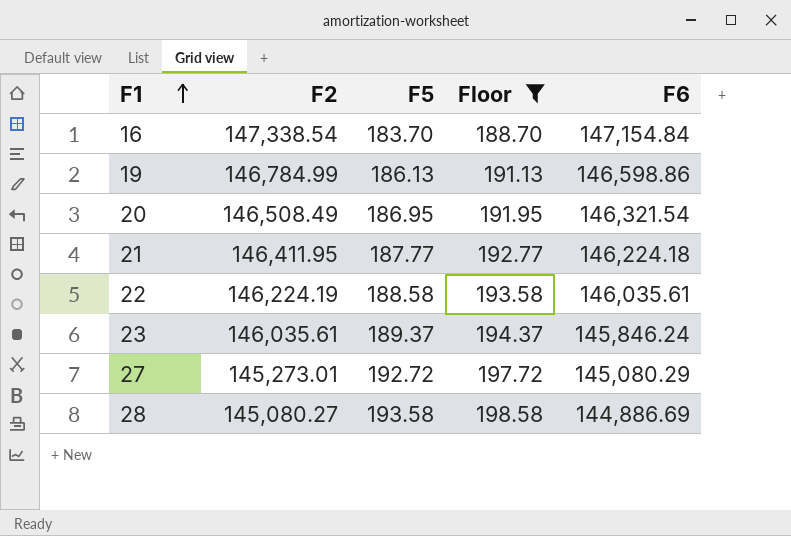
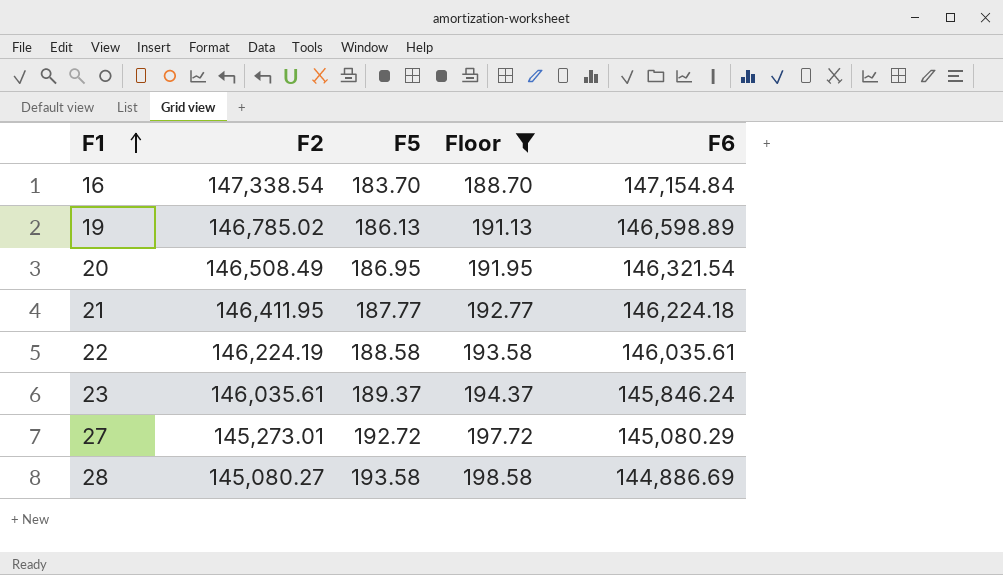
19 | F2: 146,784.99 -> 146,785.02
19 | F6: 146,598.86 -> 146,598.89

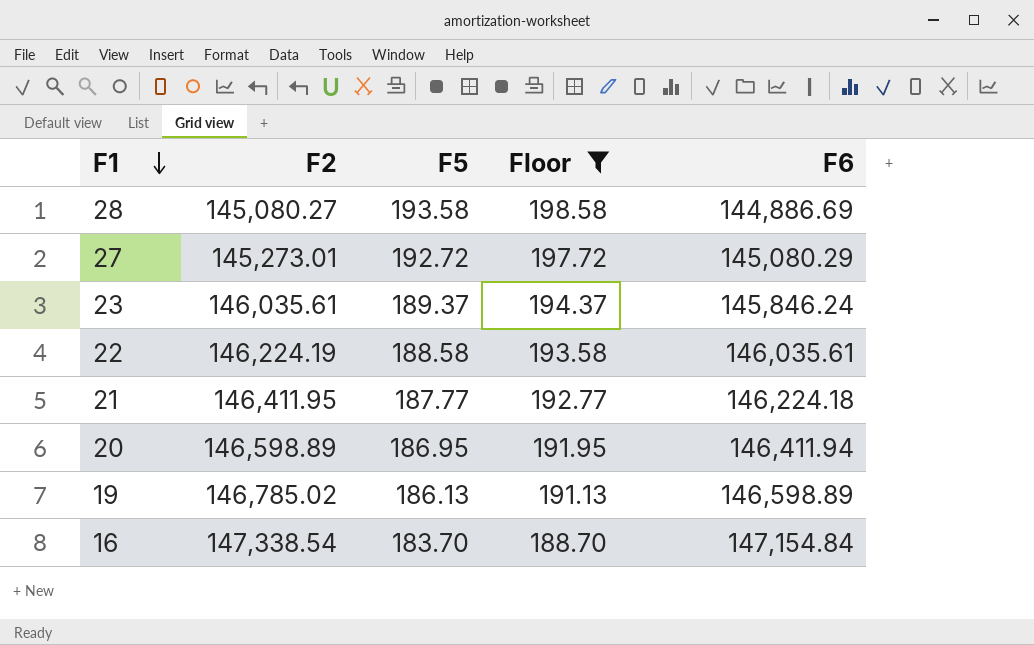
row order: F1 ascending -> F1 descending
20 | F2: 146,508.49 -> 146,598.89
20 | F6: 146,321.54 -> 146,411.94

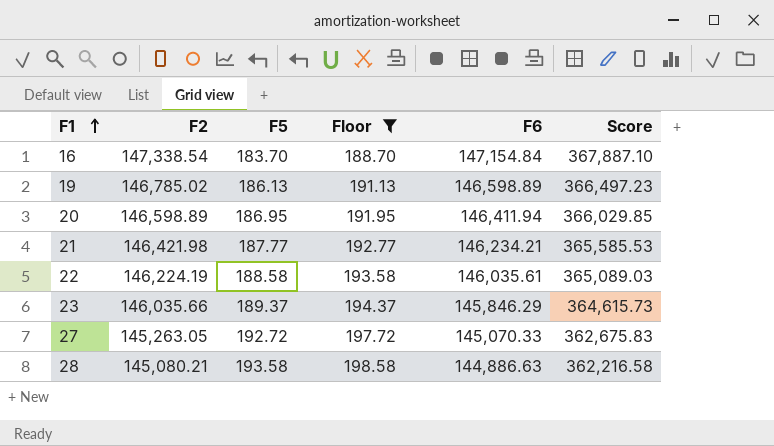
row order: F1 descending -> F1 ascending
column Score | formula: none -> [F6] * 2.5
21 | F2: 146,411.95 -> 146,421.98
21 | F6: 146,224.18 -> 146,234.21
23 | F2: 146,035.61 -> 146,035.66
23 | F6: 145,846.24 -> 145,846.29
27 | F2: 145,273.01 -> 145,263.05
27 | F6: 145,080.29 -> 145,070.33
28 | F2: 145,080.27 -> 145,080.21
28 | F6: 144,886.69 -> 144,886.63

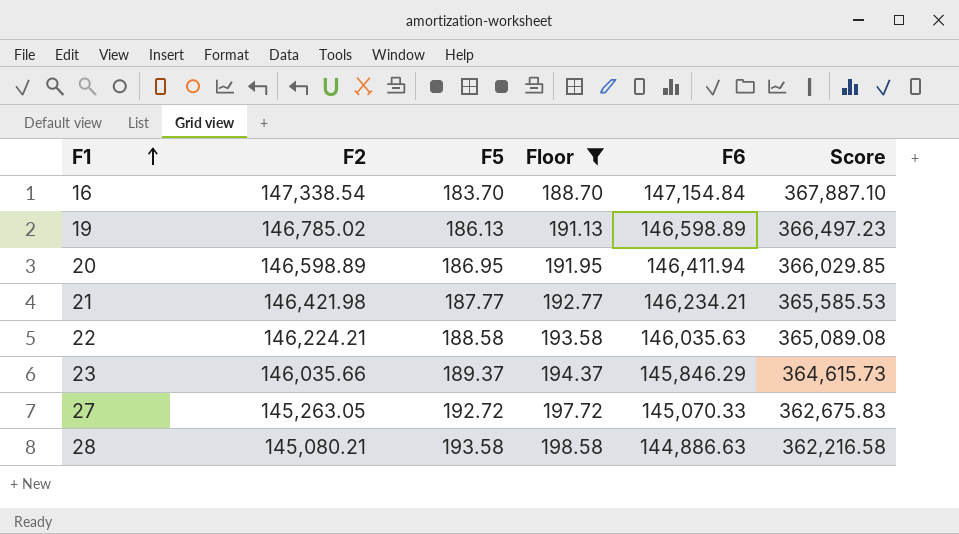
22 | F2: 146,224.19 -> 146,224.21
22 | F6: 146,035.61 -> 146,035.63
22 | Score: 365,089.03 -> 365,089.08

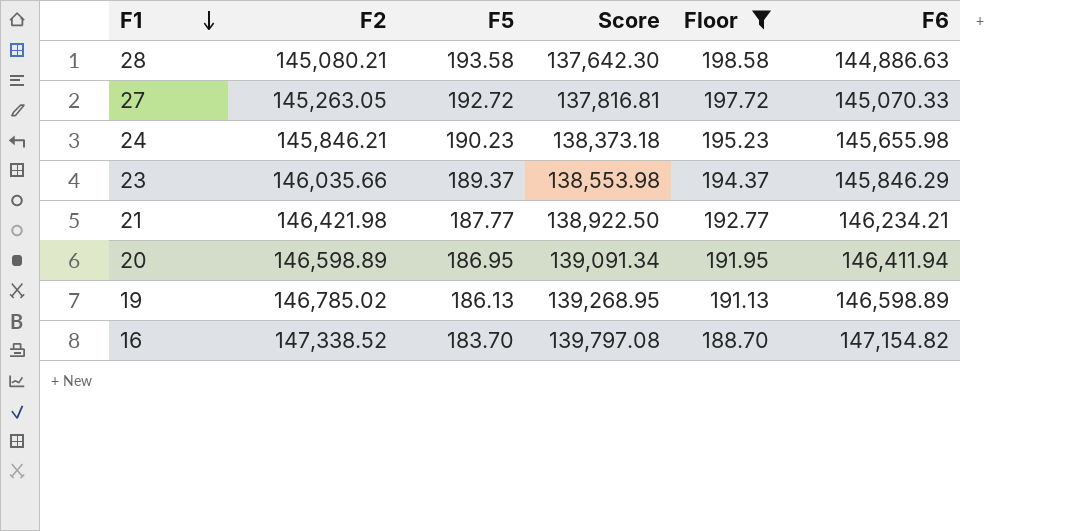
row order: F1 ascending -> F1 descending
column Score | formula: [F6] * 2.5 -> [F6] * 0.95
column Score | position: 6 -> 4
row 22: 146,224.21 | 188.58 | 193.58 | 146,035.63 | 365,089.08 -> none
row 24: none -> 145,846.21 | 190.23 | 138,373.18 | 195.23 | 145,655.98
16 | F2: 147,338.54 -> 147,338.52
16 | F6: 147,154.84 -> 147,154.82

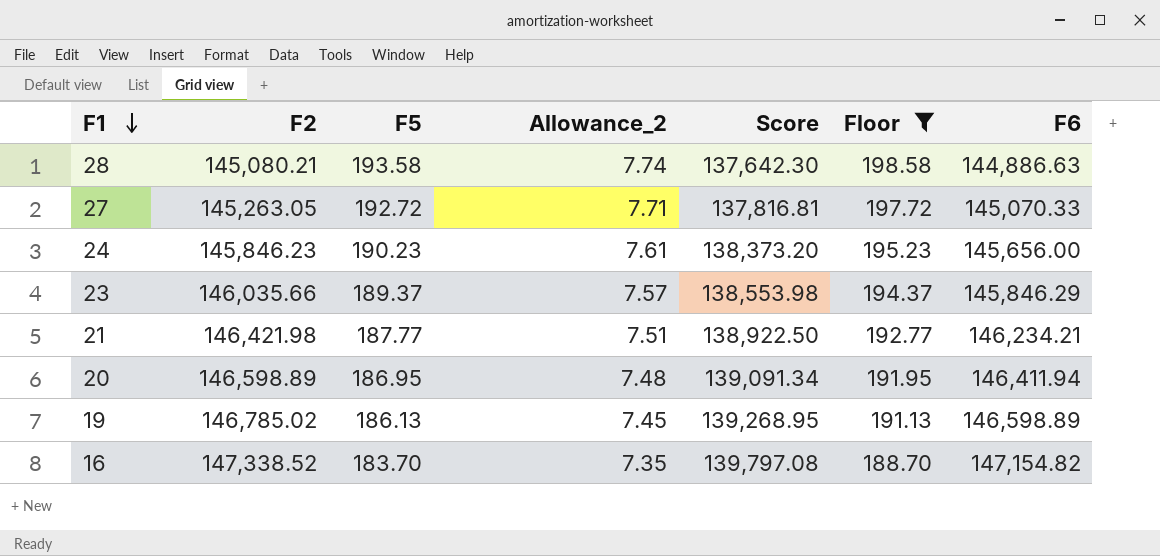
column Allowance_2 | formula: none -> [F5] * 0.04
24 | F2: 145,846.21 -> 145,846.23
24 | Score: 138,373.18 -> 138,373.20
24 | F6: 145,655.98 -> 145,656.00

